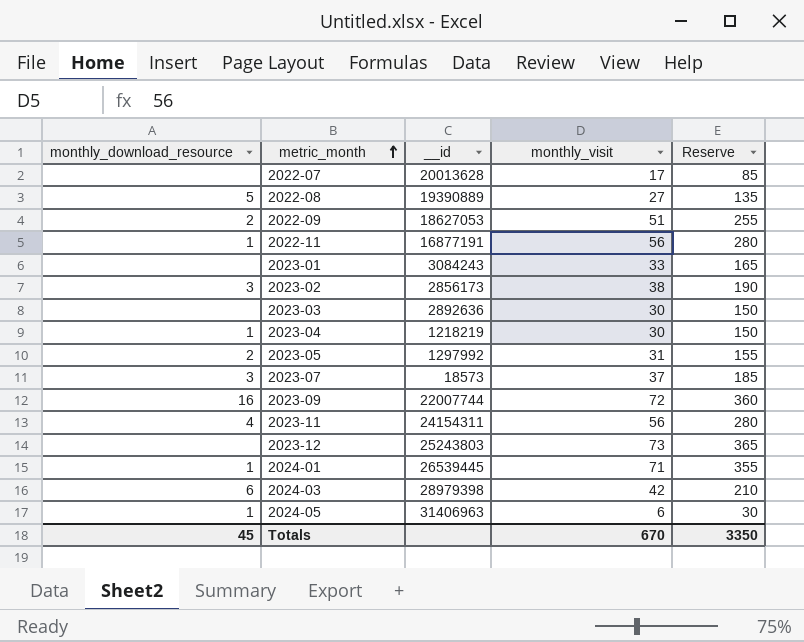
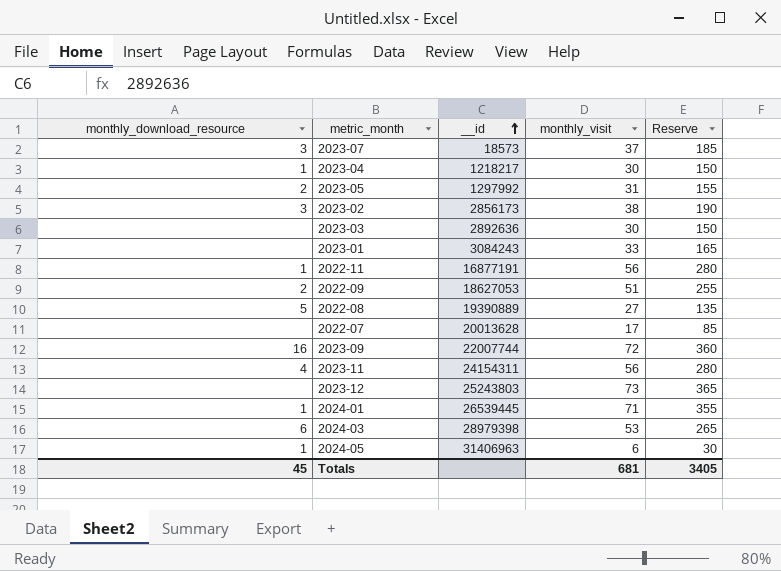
row order: metric_month ascending -> __id ascending
2023-04 | __id: 1218219 -> 1218217
2024-03 | monthly_visit: 42 -> 53
2024-03 | Reserve: 210 -> 265
Totals | monthly_visit: 670 -> 681
Totals | Reserve: 3350 -> 3405

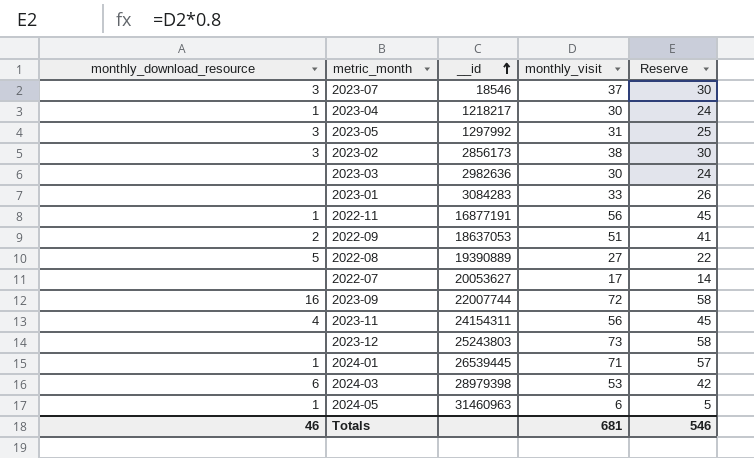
column Reserve | formula: [monthly_visit] * 5 -> [monthly_visit] * 0.8
2023-07 | __id: 18573 -> 18546
2023-05 | monthly_download_resource: 2 -> 3
2023-03 | __id: 2892636 -> 2982636
2023-01 | __id: 3084243 -> 3084283
2022-09 | __id: 18627053 -> 18637053
2022-07 | __id: 20013628 -> 20053627
2024-05 | __id: 31406963 -> 31460963
Totals | monthly_download_resource: 45 -> 46
Totals | Reserve: 3405 -> 546

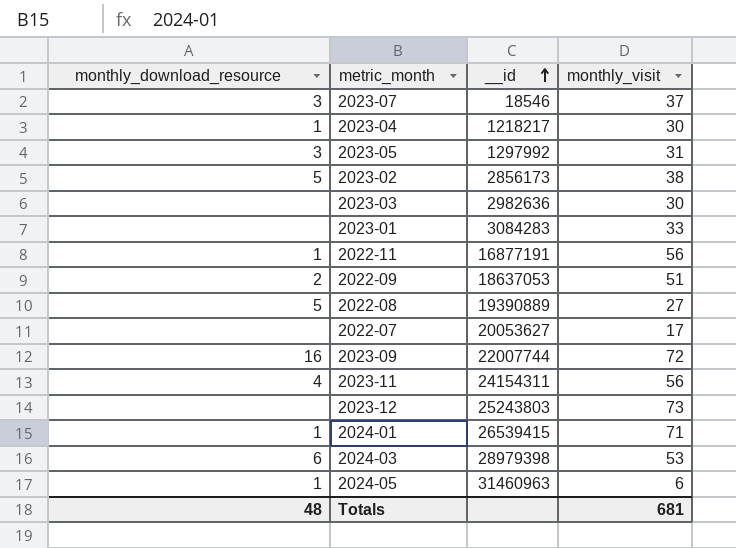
column Reserve | formula: [monthly_visit] * 0.8 -> none
2023-02 | monthly_download_resource: 3 -> 5
2024-01 | __id: 26539445 -> 26539415
Totals | monthly_download_resource: 46 -> 48

